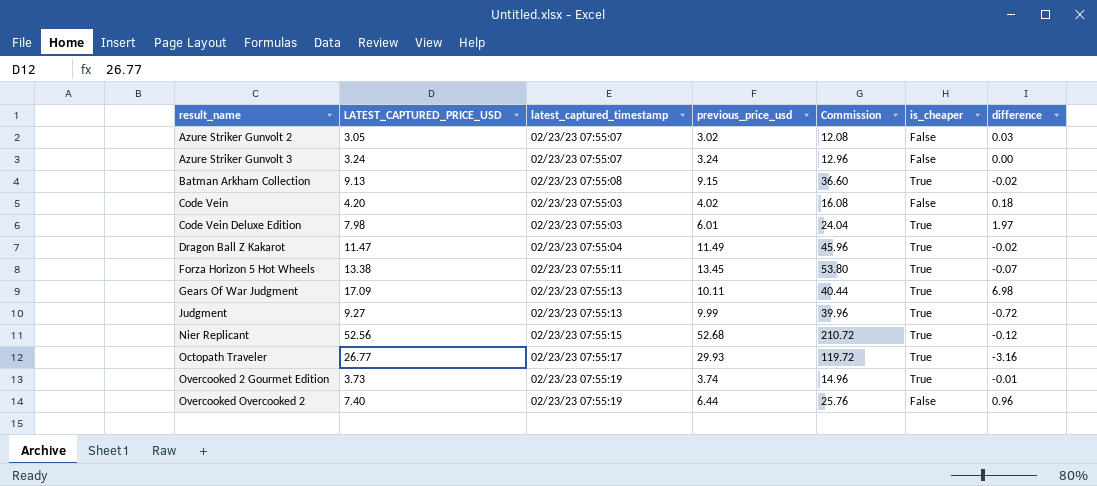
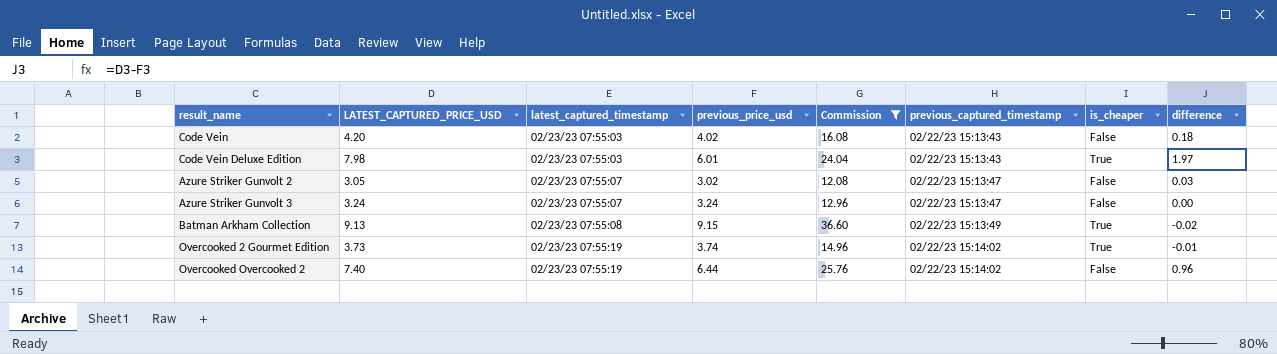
filter: none -> Commission <= 36.60
row order: result_name ascending -> latest_captured_timestamp ascending
column previous_captured_timestamp | position: none -> 6

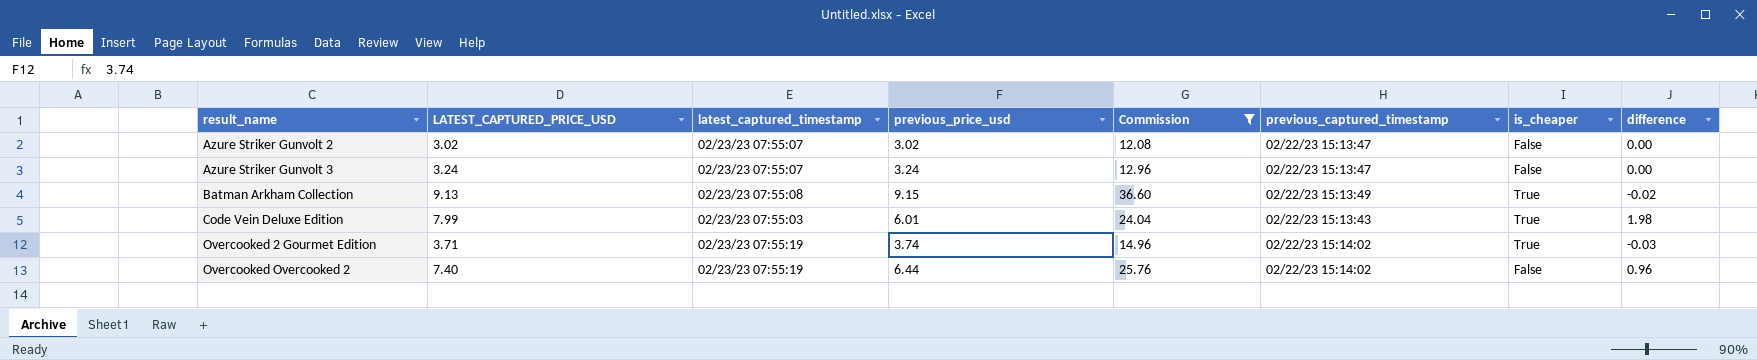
row order: latest_captured_timestamp ascending -> result_name ascending
row Code Vein: 4.20 | 02/23/23 07:55:03 | 4.02 | 16.08 | 02/22/23 15:13:43 | False | 0.18 -> none
Azure Striker Gunvolt 2 | LATEST_CAPTURED_PRICE_USD: 3.05 -> 3.02
Azure Striker Gunvolt 2 | difference: 0.03 -> 0.00
Code Vein Deluxe Edition | LATEST_CAPTURED_PRICE_USD: 7.98 -> 7.99
Code Vein Deluxe Edition | difference: 1.97 -> 1.98
Overcooked 2 Gourmet Edition | LATEST_CAPTURED_PRICE_USD: 3.73 -> 3.71
Overcooked 2 Gourmet Edition | difference: -0.01 -> -0.03

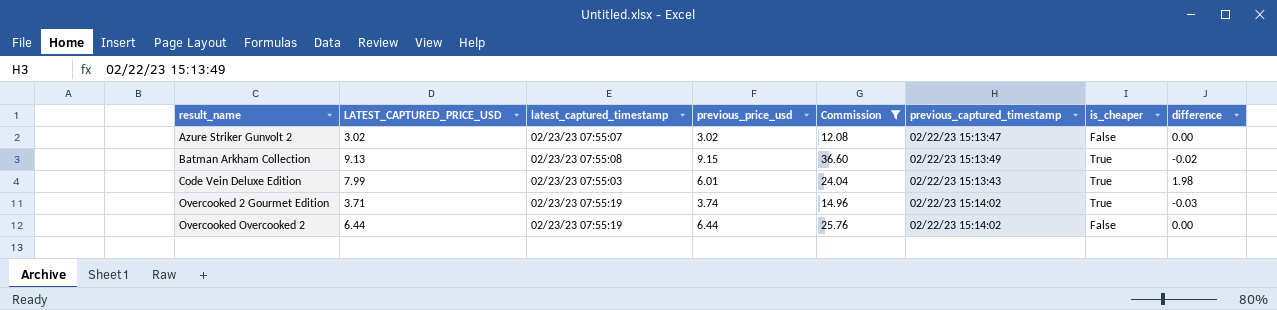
row Azure Striker Gunvolt 3: 3.24 | 02/23/23 07:55:07 | 3.24 | 12.96 | 02/22/23 15:13:47 | False | 0.00 -> none
Overcooked Overcooked 2 | LATEST_CAPTURED_PRICE_USD: 7.40 -> 6.44
Overcooked Overcooked 2 | difference: 0.96 -> 0.00

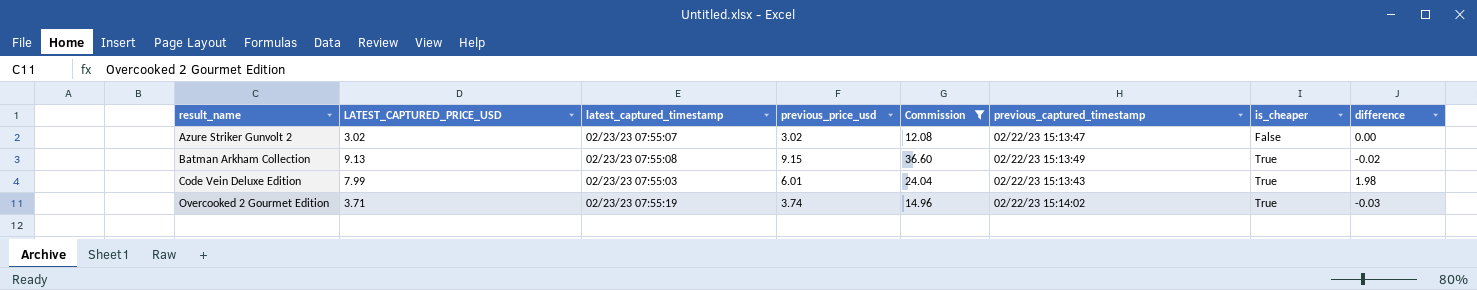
row Overcooked Overcooked 2: 6.44 | 02/23/23 07:55:19 | 6.44 | 25.76 | 02/22/23 15:14:02 | False | 0.00 -> none

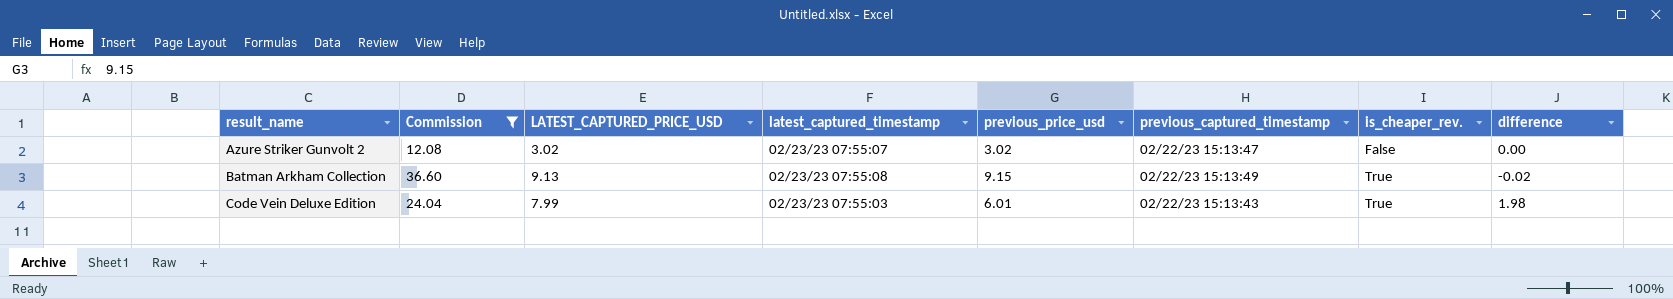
column Commission | position: 5 -> 2
column name: is_cheaper -> is_cheaper_rev.
row Overcooked 2 Gourmet Edition: 3.71 | 02/23/23 07:55:19 | 3.74 | 14.96 | 02/22/23 15:14:02 | True | -0.03 -> none

